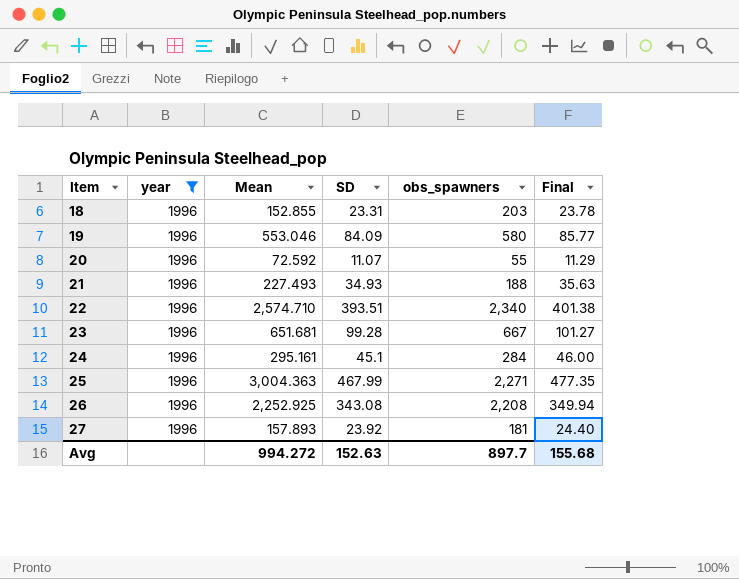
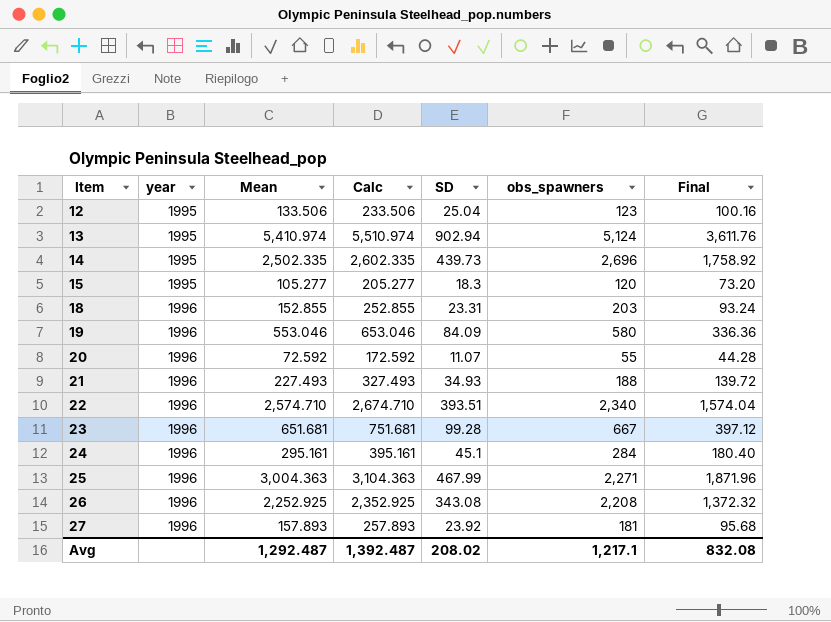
filter: year = 1996 -> none
column Calc | formula: none -> [Mean] + 100
column Final | formula: [SD] * 1.02 -> [SD] * 4
Avg | Mean: 994.272 -> 1,292.487
Avg | SD: 152.63 -> 208.02
Avg | obs_spawners: 897.7 -> 1,217.1
Avg | Final: 155.68 -> 832.08

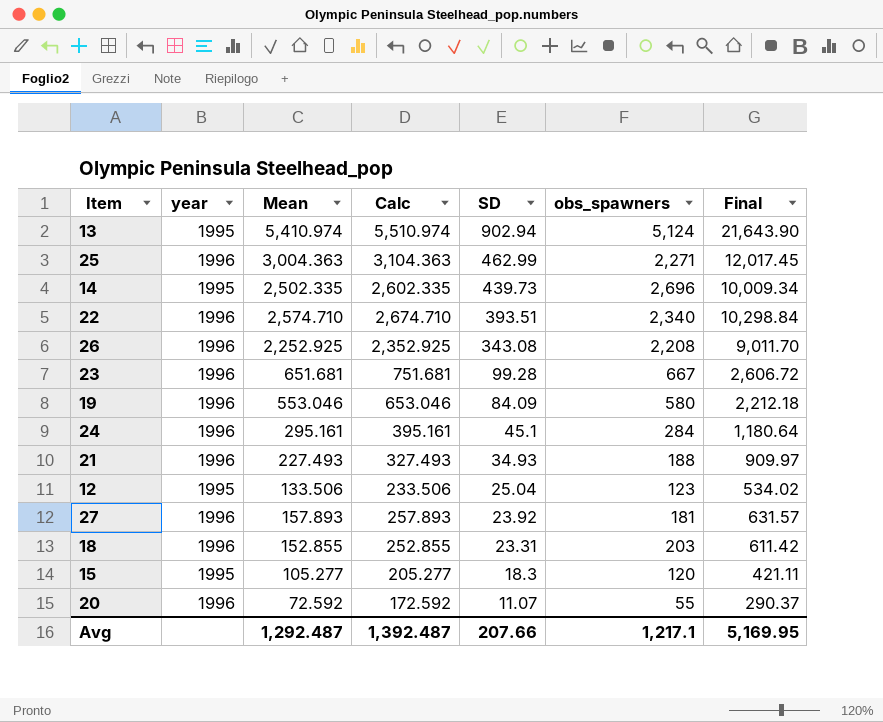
row order: Item ascending -> SD descending
column Final | formula: [SD] * 4 -> [Mean] * 4
25 | SD: 467.99 -> 462.99
Avg | SD: 208.02 -> 207.66
Avg | Final: 832.08 -> 5,169.95

